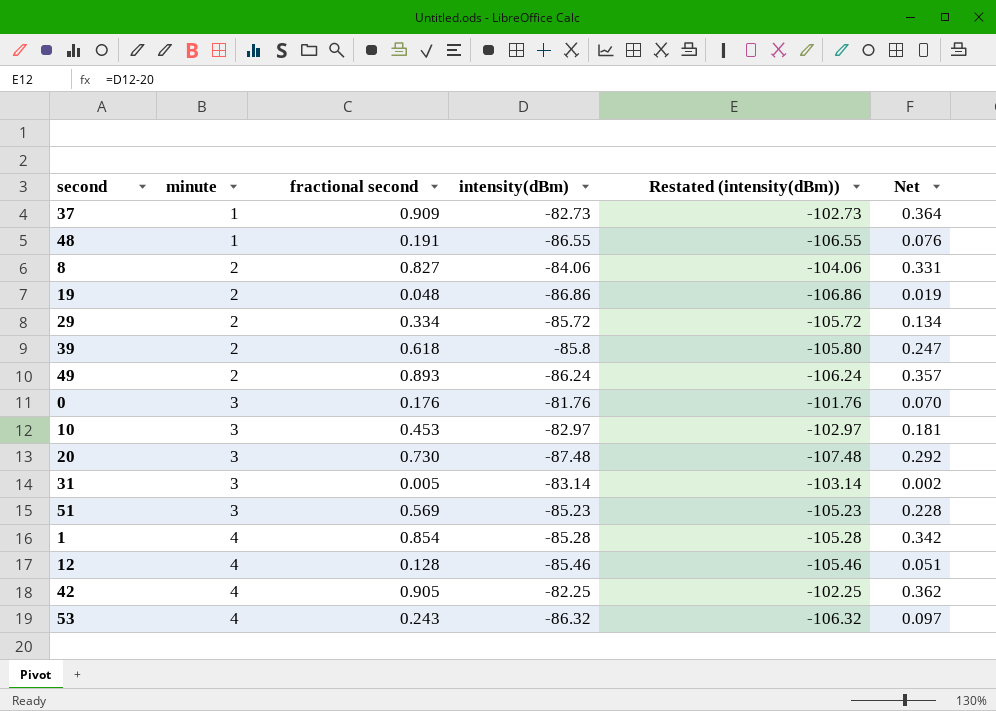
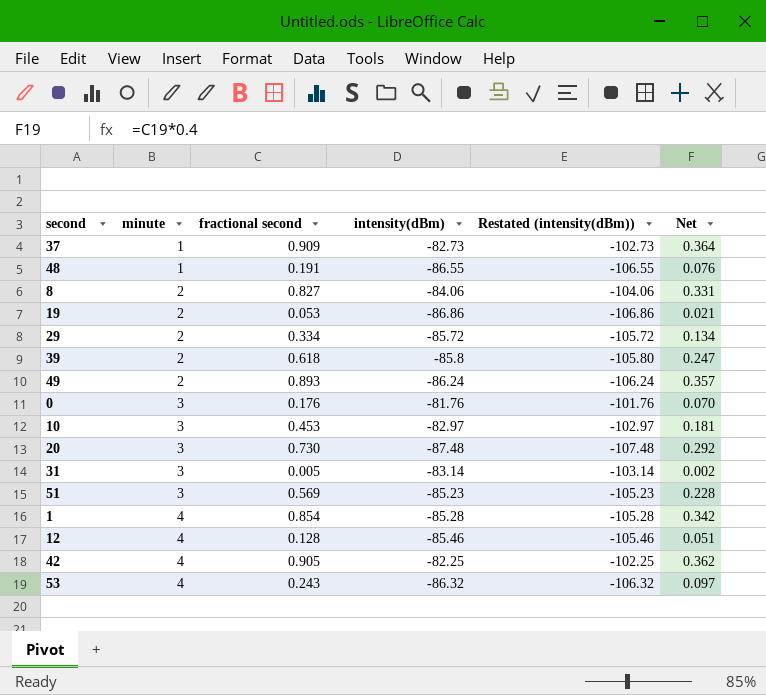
19 | fractional second: 0.048 -> 0.053
19 | Net: 0.019 -> 0.021

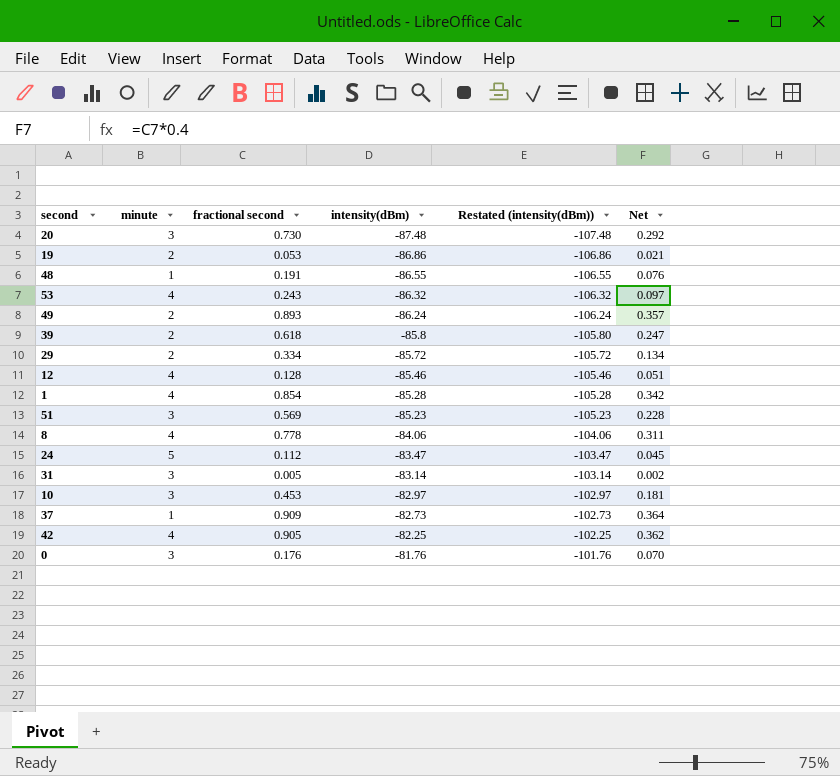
row order: minute ascending -> intensity(dBm) ascending
8 | minute: 2 -> 4
8 | fractional second: 0.827 -> 0.778
8 | Net: 0.331 -> 0.311
row 24: none -> 5 | 0.112 | -83.47 | -103.47 | 0.045

